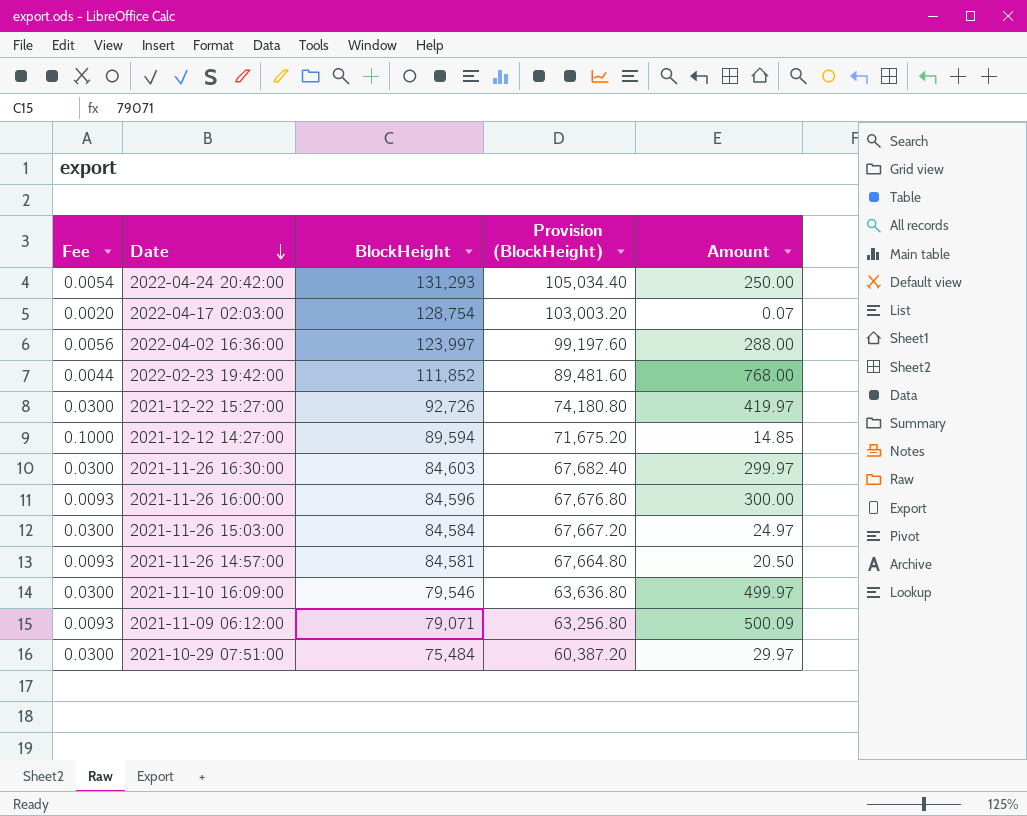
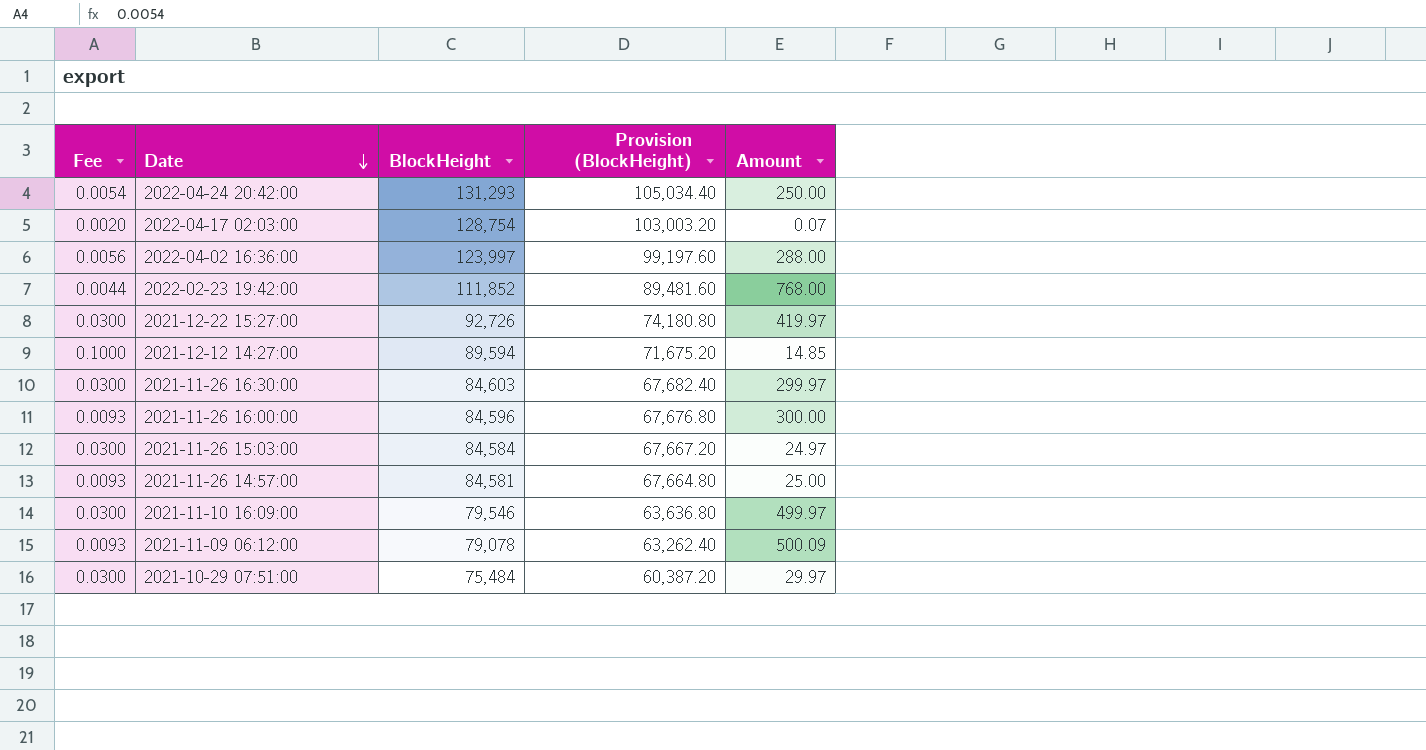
2021-11-26 14:57:00 | Amount: 20.50 -> 25.00
2021-11-09 06:12:00 | BlockHeight: 79,071 -> 79,078
2021-11-09 06:12:00 | Provision (BlockHeight): 63,256.80 -> 63,262.40

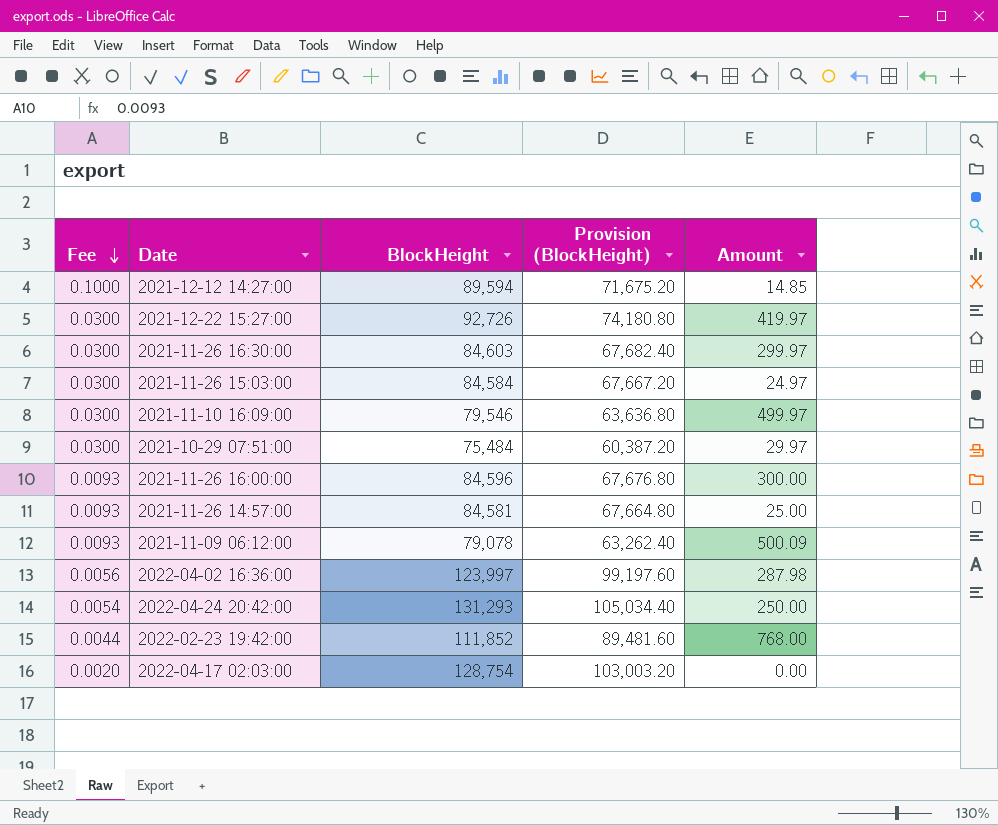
row order: Date descending -> Fee descending
2022-04-02 16:36:00 | Amount: 288.00 -> 287.98
2022-04-17 02:03:00 | Amount: 0.07 -> 0.00

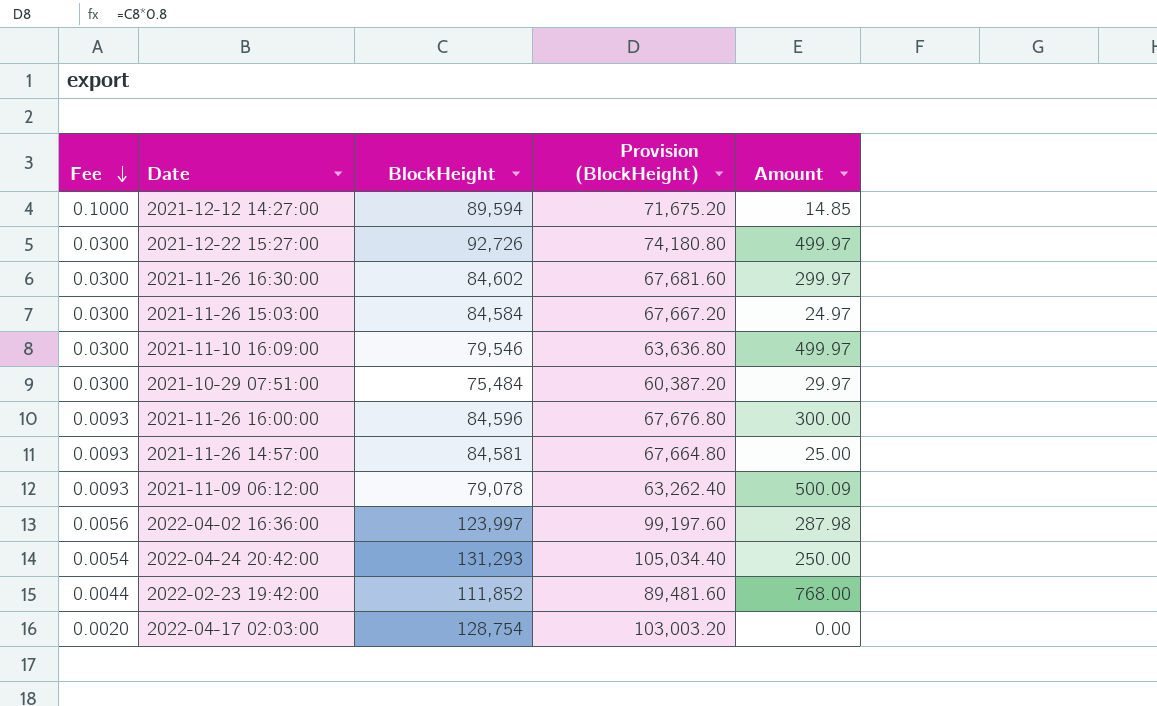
2021-12-22 15:27:00 | Amount: 419.97 -> 499.97
2021-11-26 16:30:00 | BlockHeight: 84,603 -> 84,602
2021-11-26 16:30:00 | Provision (BlockHeight): 67,682.40 -> 67,681.60

